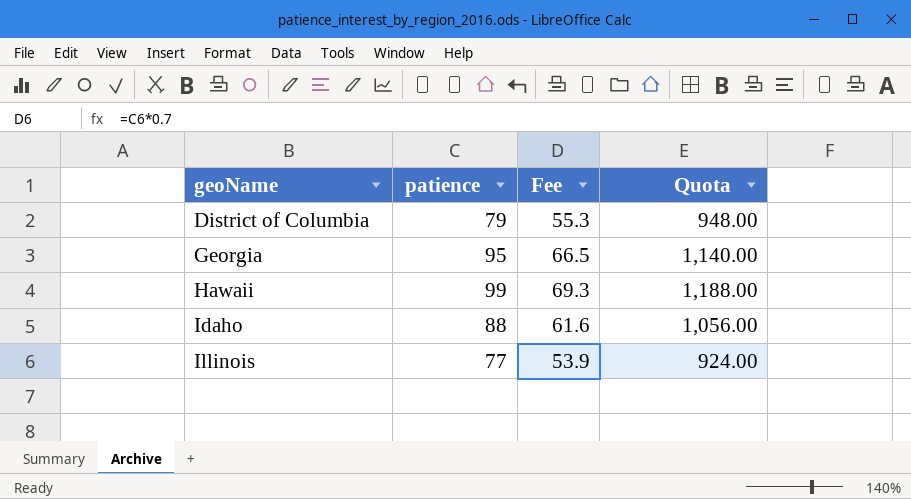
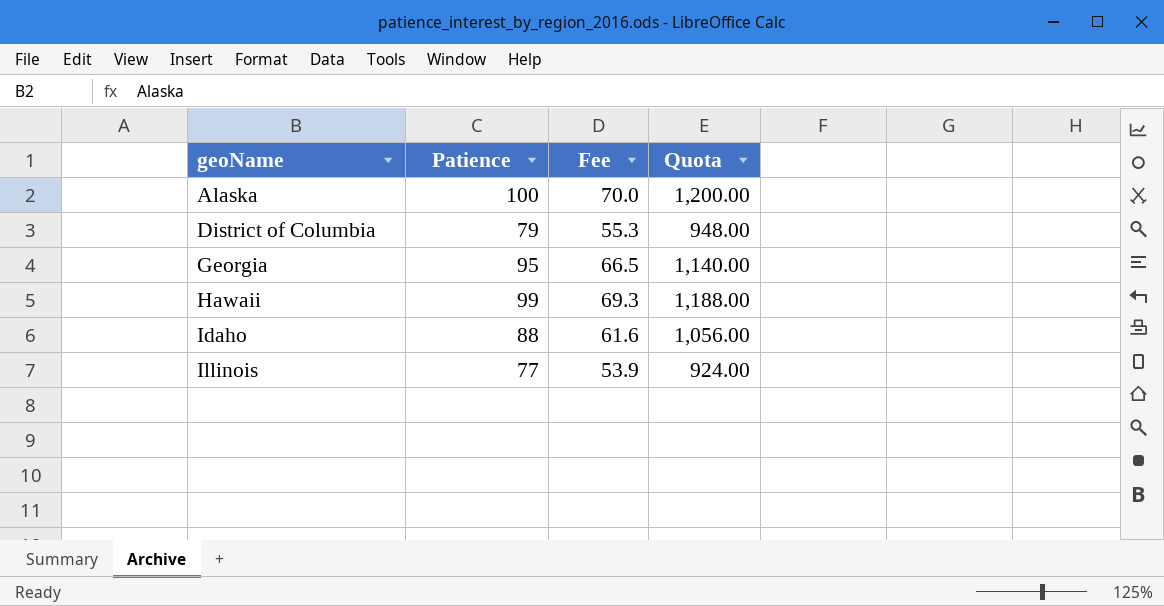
column name: patience -> Patience
row Alaska: none -> 100 | 70.0 | 1,200.00

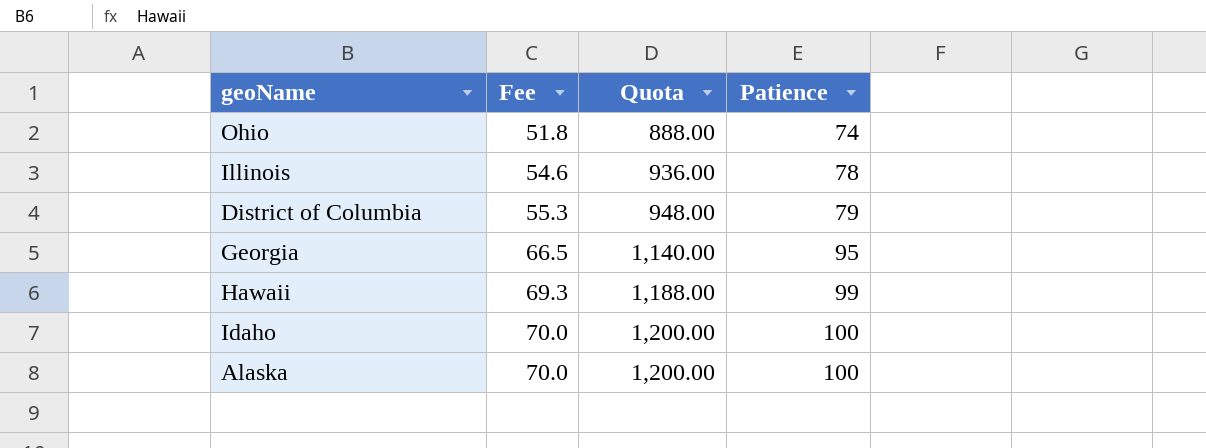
row order: geoName ascending -> Fee ascending
column Patience | position: 2 -> 4
row Ohio: none -> 51.8 | 888.00 | 74
Illinois | Fee: 53.9 -> 54.6
Illinois | Quota: 924.00 -> 936.00
Illinois | Patience: 77 -> 78
Idaho | Fee: 61.6 -> 70.0
Idaho | Quota: 1,056.00 -> 1,200.00
Idaho | Patience: 88 -> 100

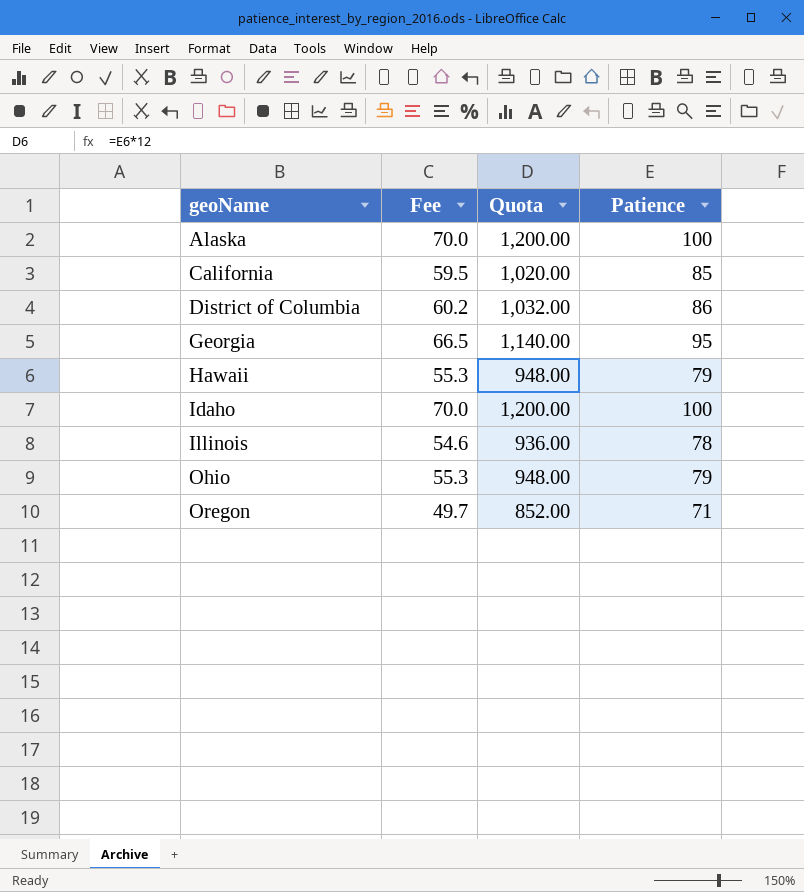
row order: Fee ascending -> geoName ascending
row California: none -> 59.5 | 1,020.00 | 85
District of Columbia | Fee: 55.3 -> 60.2
District of Columbia | Quota: 948.00 -> 1,032.00
District of Columbia | Patience: 79 -> 86
Hawaii | Fee: 69.3 -> 55.3
Hawaii | Quota: 1,188.00 -> 948.00
Hawaii | Patience: 99 -> 79
Ohio | Fee: 51.8 -> 55.3
Ohio | Quota: 888.00 -> 948.00
Ohio | Patience: 74 -> 79
row Oregon: none -> 49.7 | 852.00 | 71

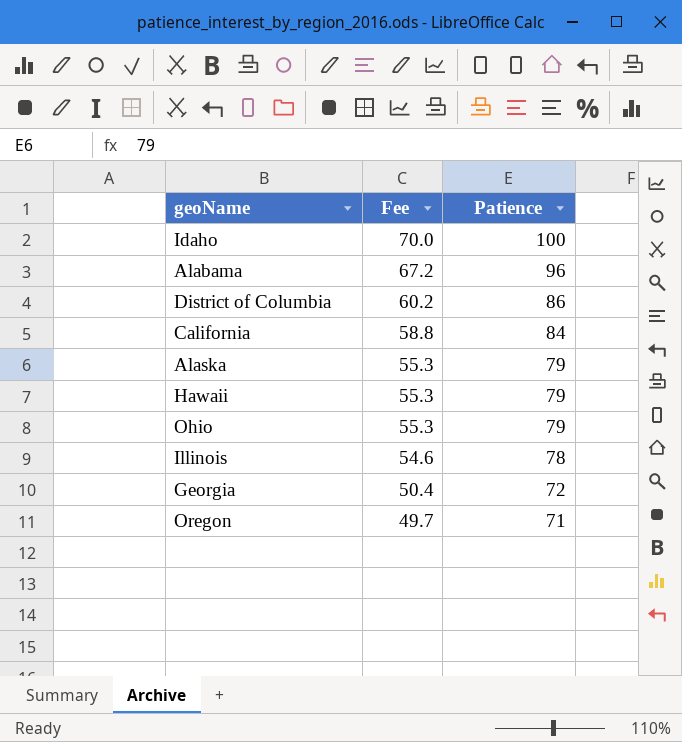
row order: geoName ascending -> Fee descending
column Quota | formula: [Patience] * 12 -> none
row Alabama: none -> 67.2 | 96
California | Fee: 59.5 -> 58.8
California | Patience: 85 -> 84
Alaska | Fee: 70.0 -> 55.3
Alaska | Patience: 100 -> 79
Georgia | Fee: 66.5 -> 50.4
Georgia | Patience: 95 -> 72

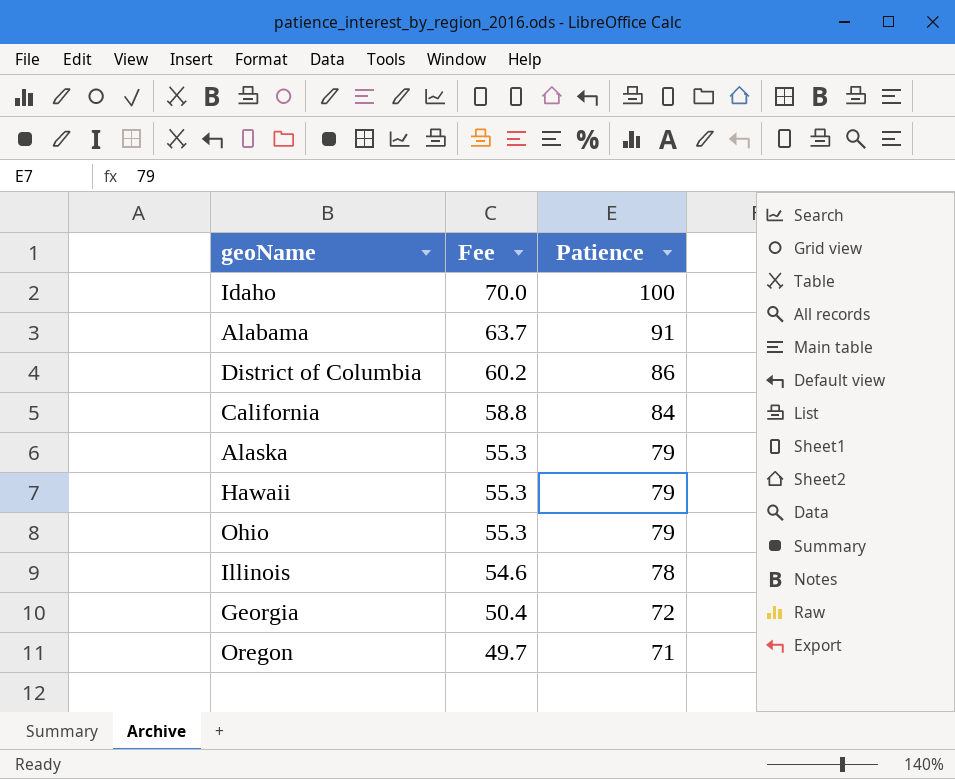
Alabama | Fee: 67.2 -> 63.7
Alabama | Patience: 96 -> 91

